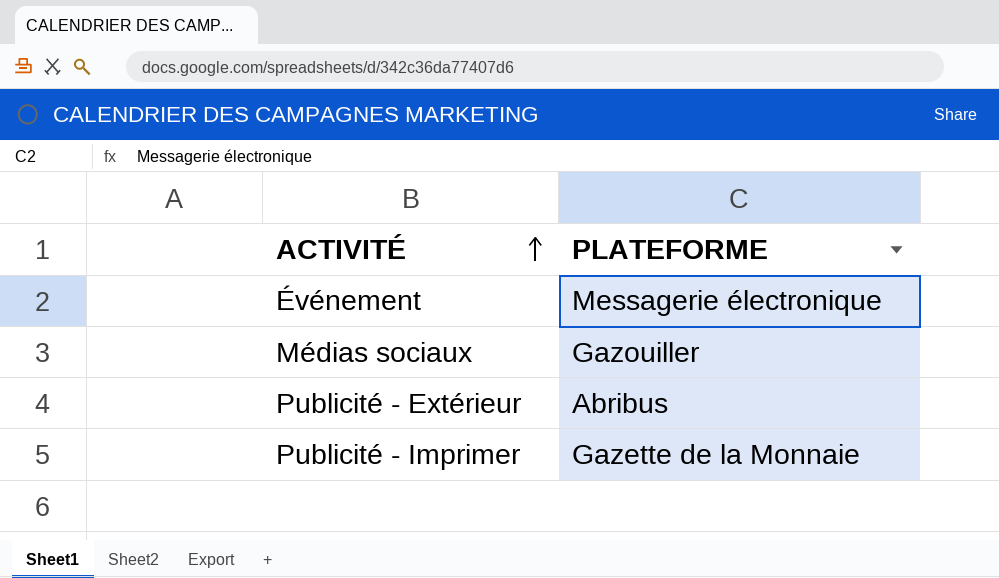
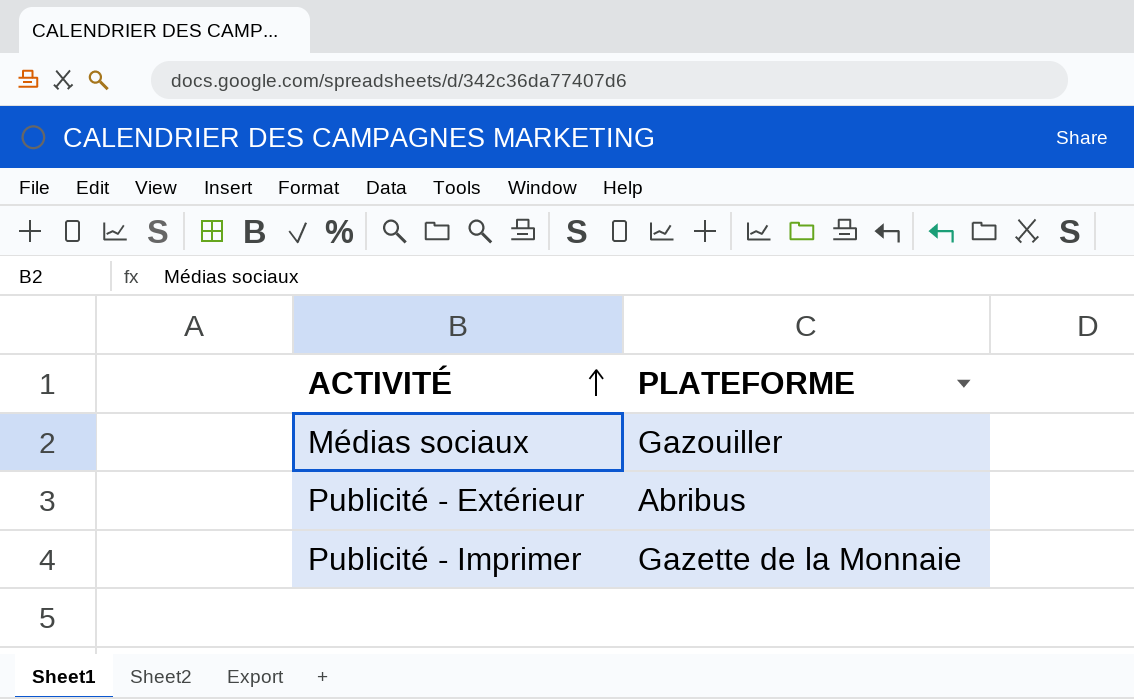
row Événement: Messagerie électronique -> none

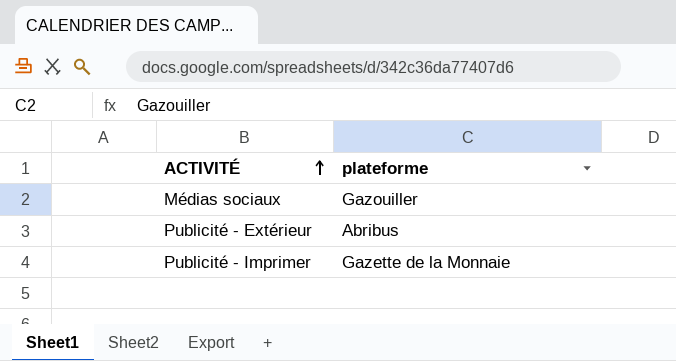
column name: PLATEFORME -> plateforme

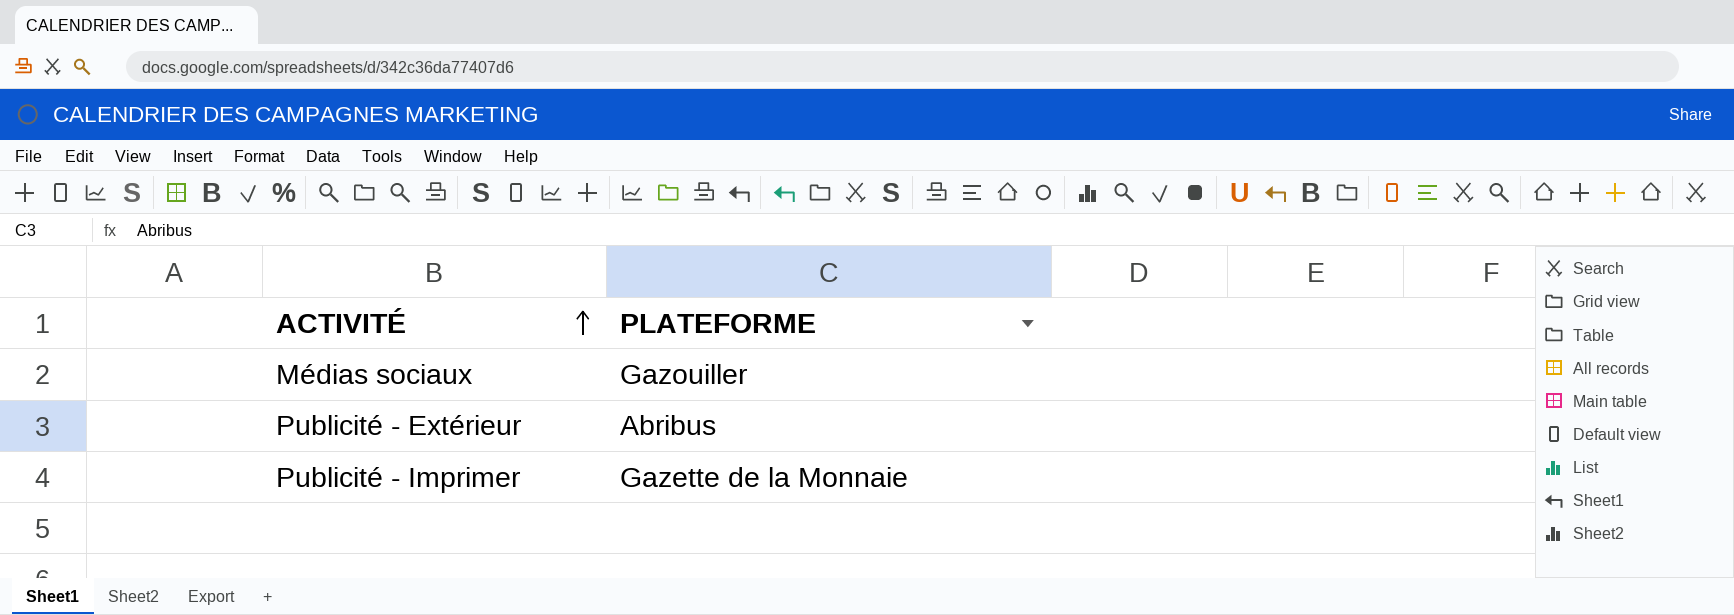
column name: plateforme -> PLATEFORME

